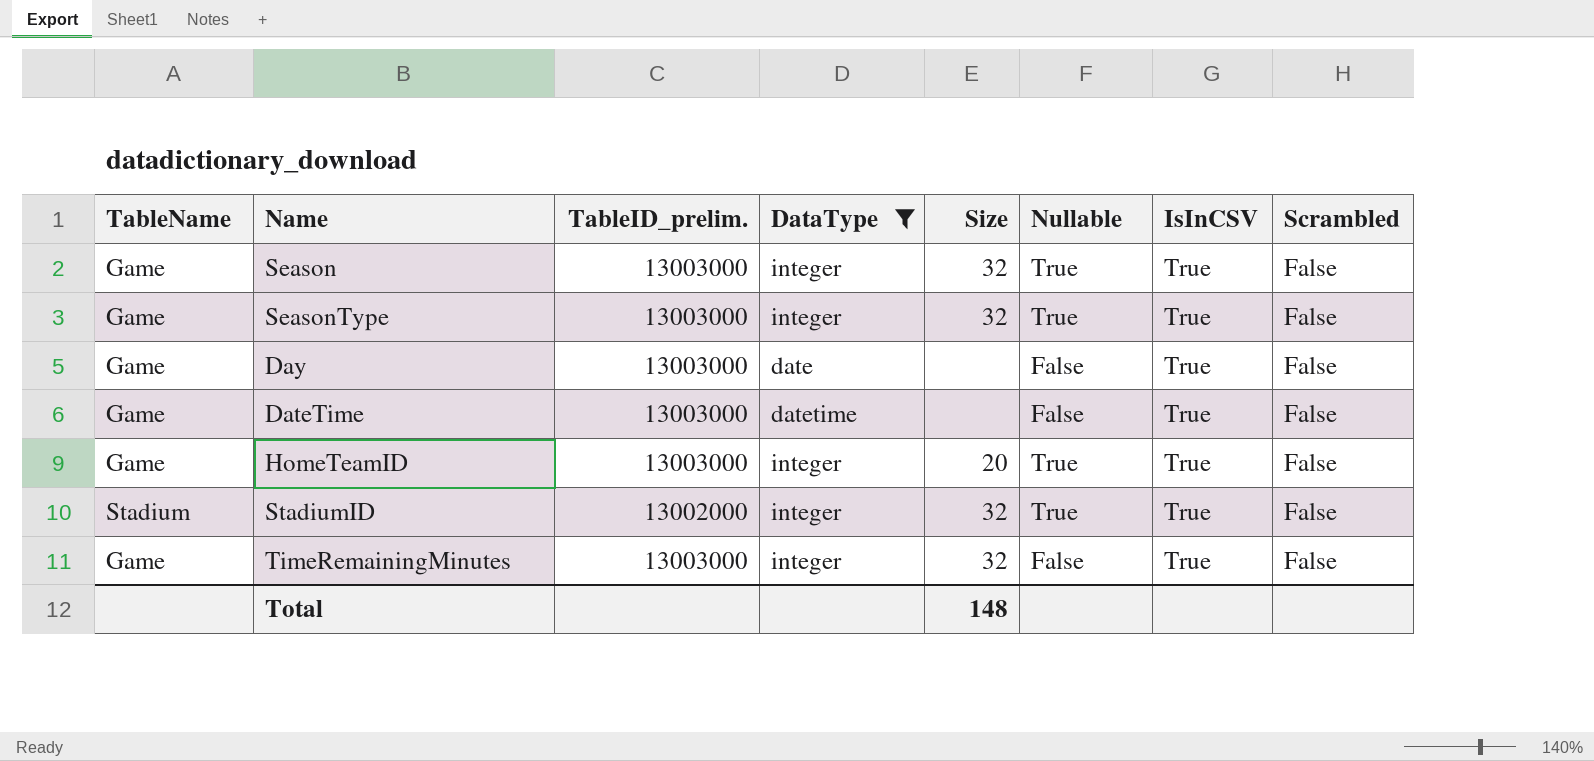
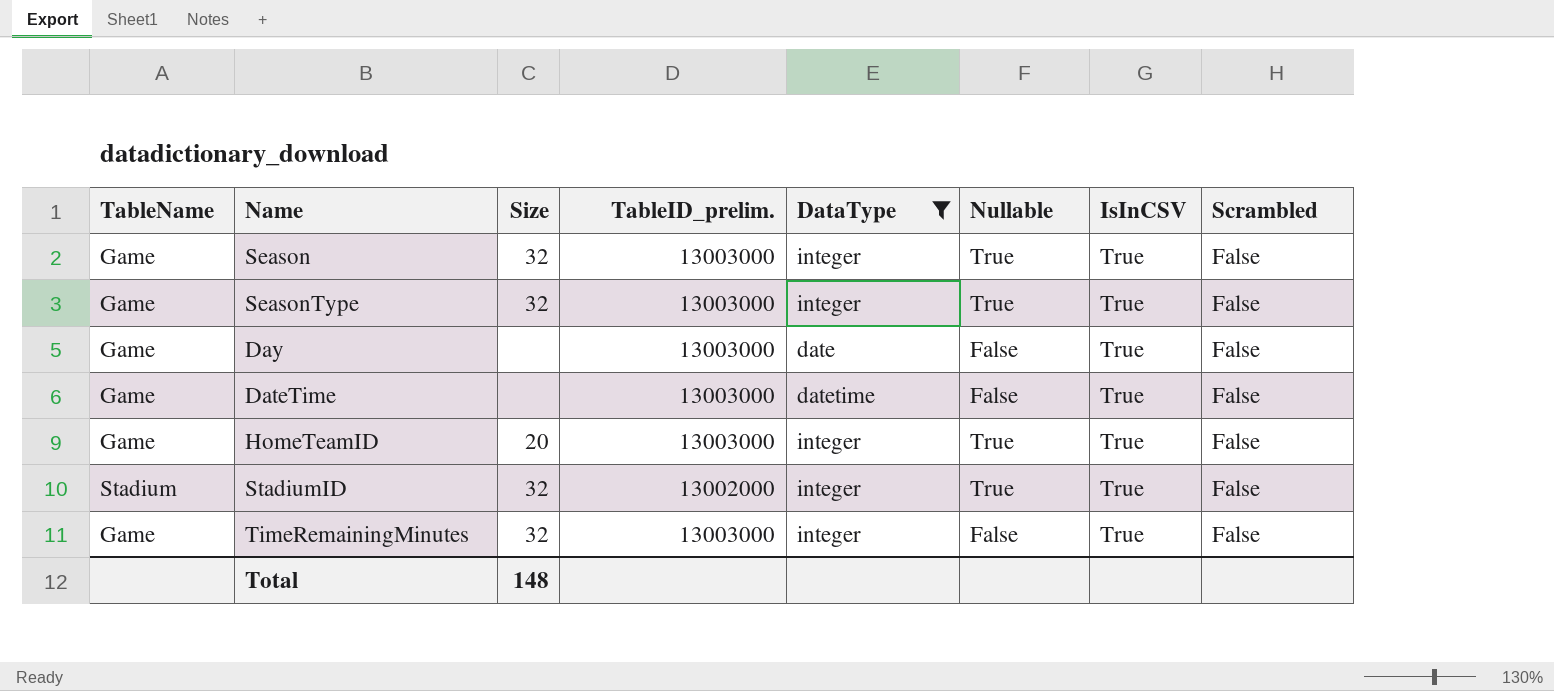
column Size | position: 5 -> 3

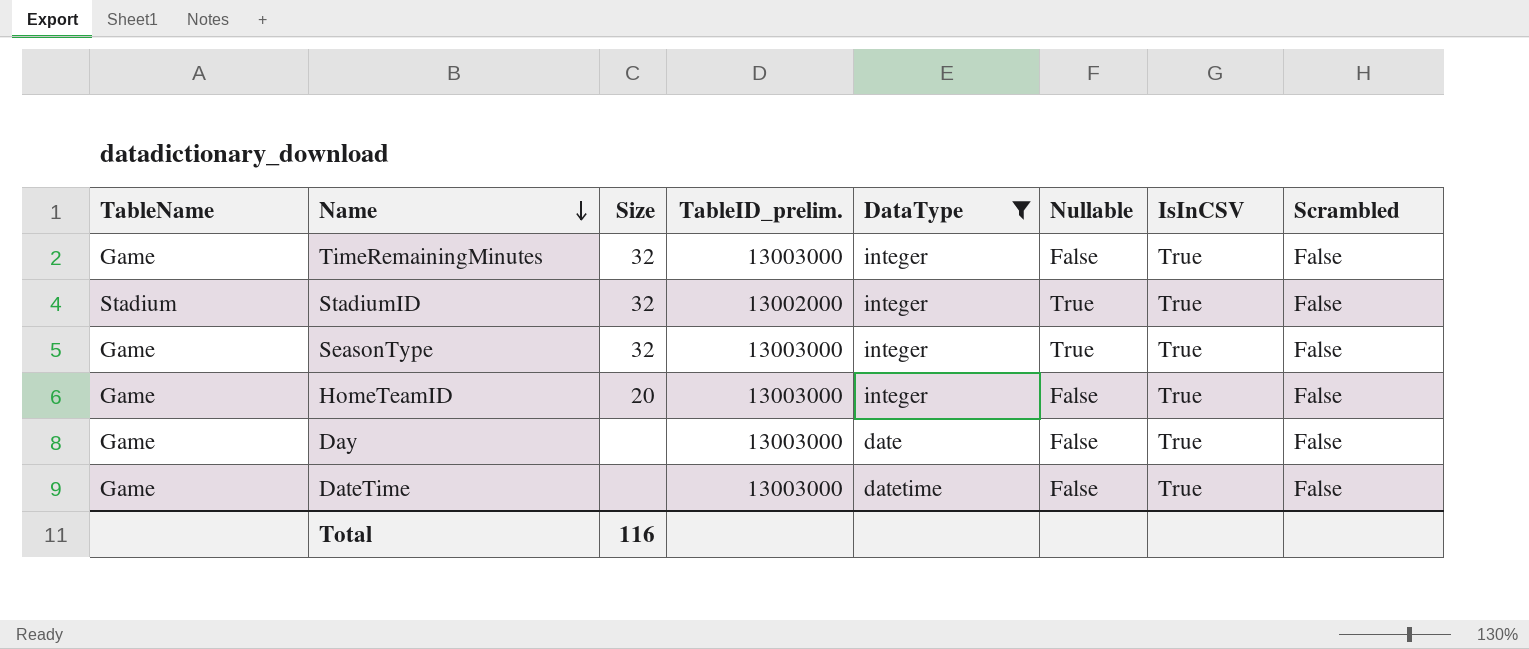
row order: none -> Name descending
row Season: Game | 32 | 13003000 | integer | True | True | False -> none
HomeTeamID | Nullable: True -> False
Total | Size: 148 -> 116

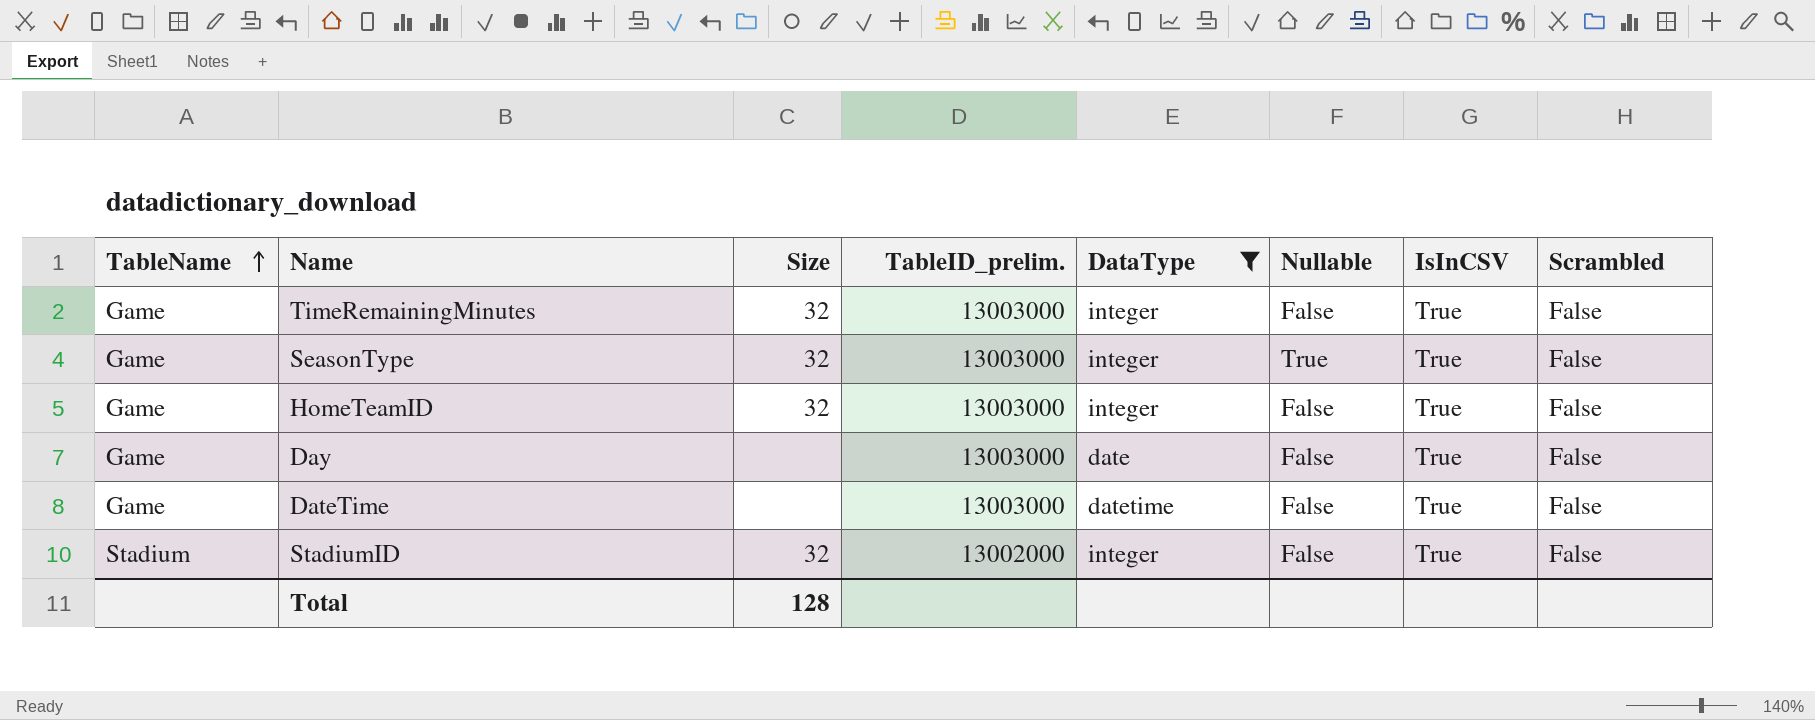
row order: Name descending -> TableName ascending
HomeTeamID | Size: 20 -> 32
StadiumID | Nullable: True -> False
Total | Size: 116 -> 128

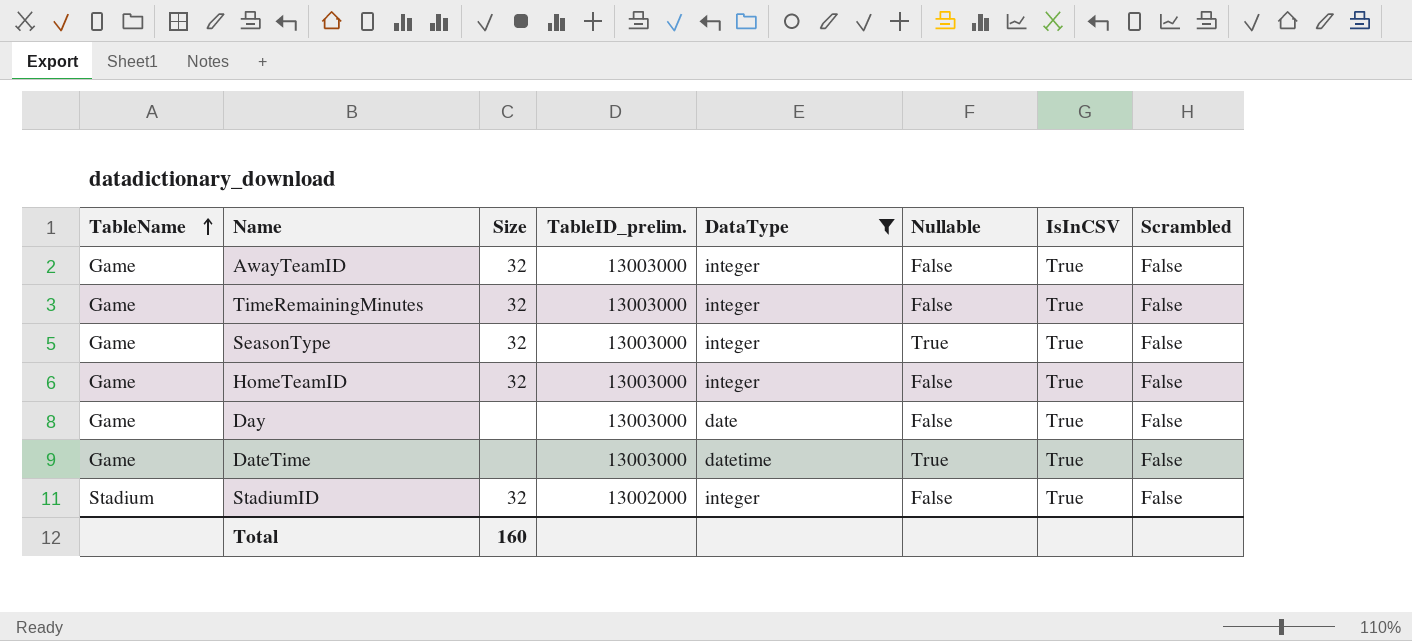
row AwayTeamID: none -> Game | 32 | 13003000 | integer | False | True | False
DateTime | Nullable: False -> True
Total | Size: 128 -> 160

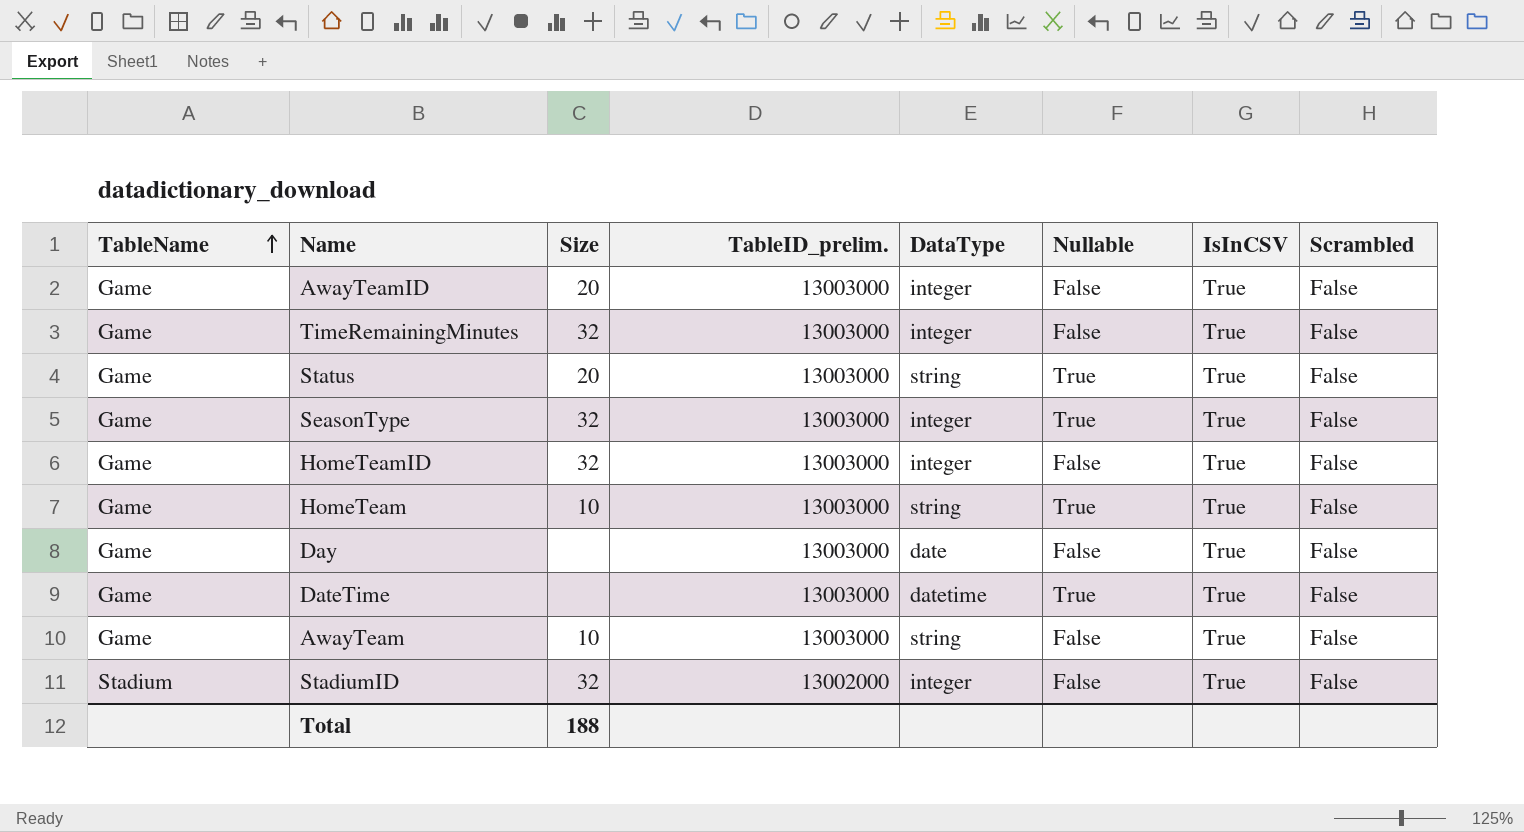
filter: DataType != string -> none
AwayTeamID | Size: 32 -> 20
Total | Size: 160 -> 188

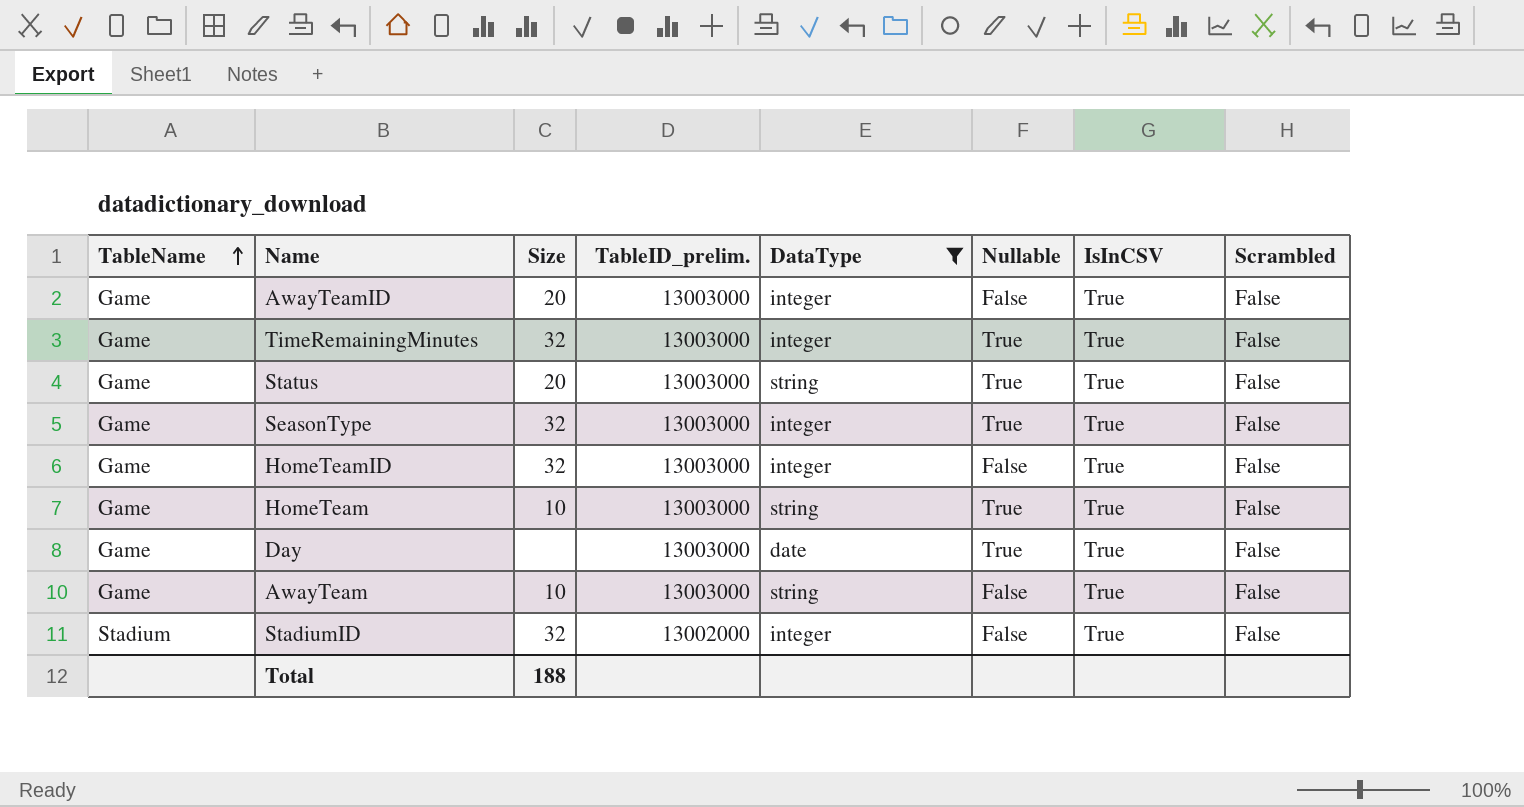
filter: none -> DataType != datetime
TimeRemainingMinutes | Nullable: False -> True
Day | Nullable: False -> True

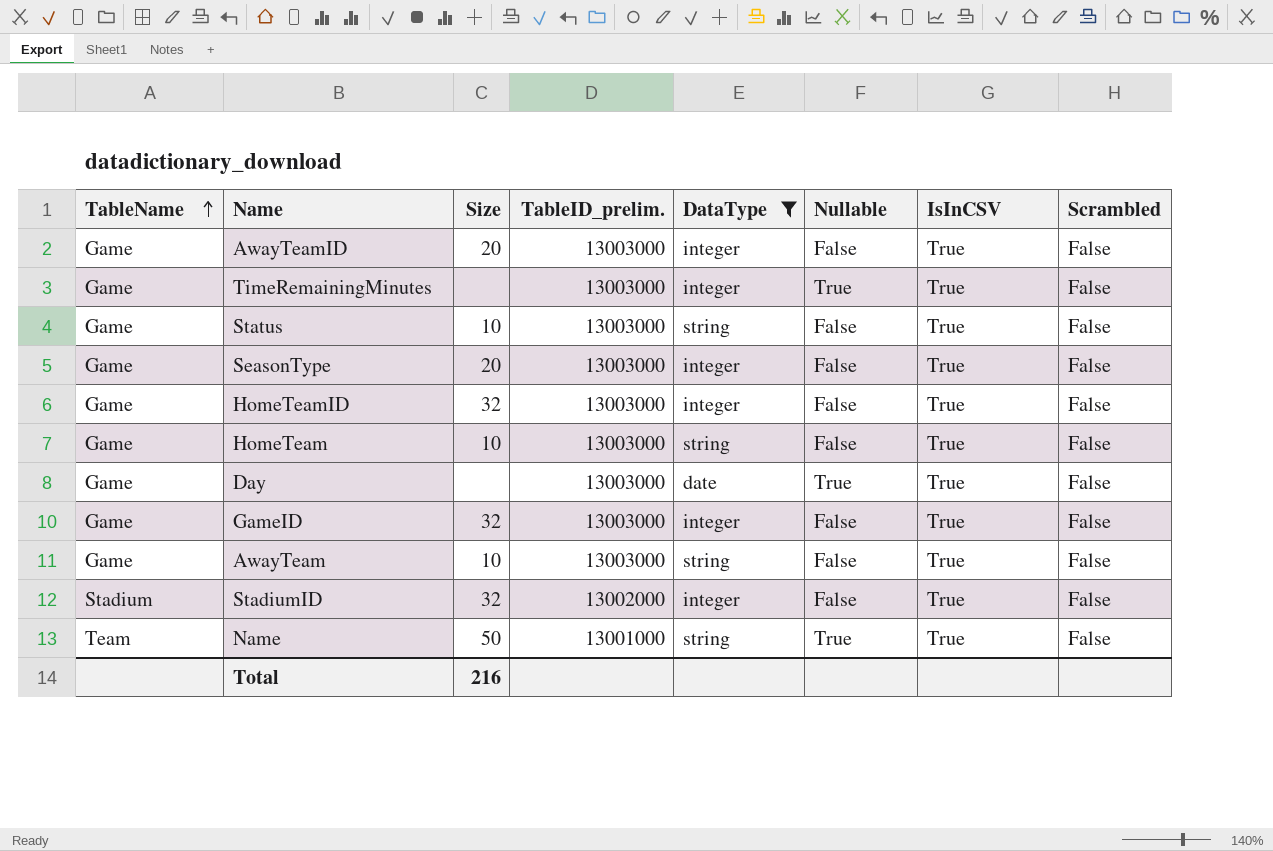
TimeRemainingMinutes | Size: 32 -> none
Status | Size: 20 -> 10
Status | Nullable: True -> False
SeasonType | Size: 32 -> 20
SeasonType | Nullable: True -> False
HomeTeam | Nullable: True -> False
row GameID: none -> Game | 32 | 13003000 | integer | False | True | False
row Name: none -> Team | 50 | 13001000 | string | True | True | False
Total | Size: 188 -> 216

